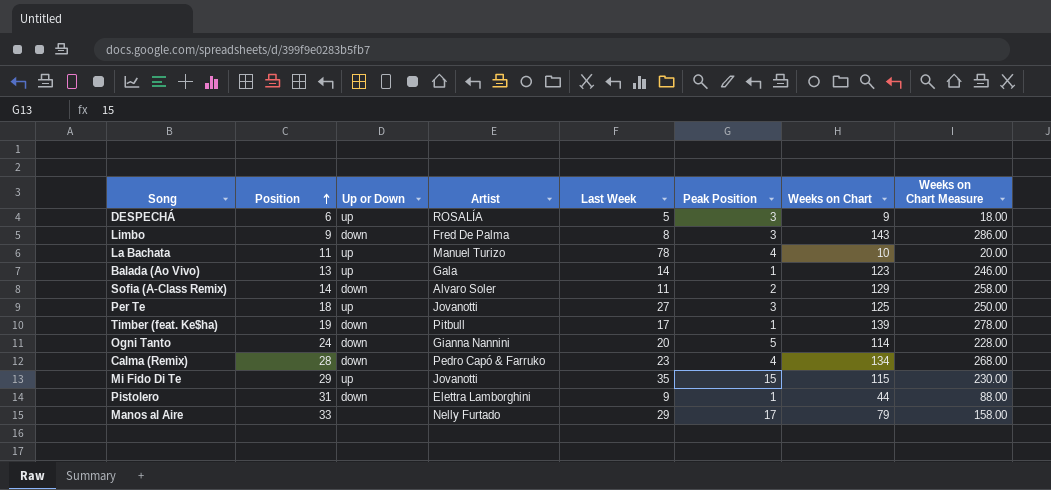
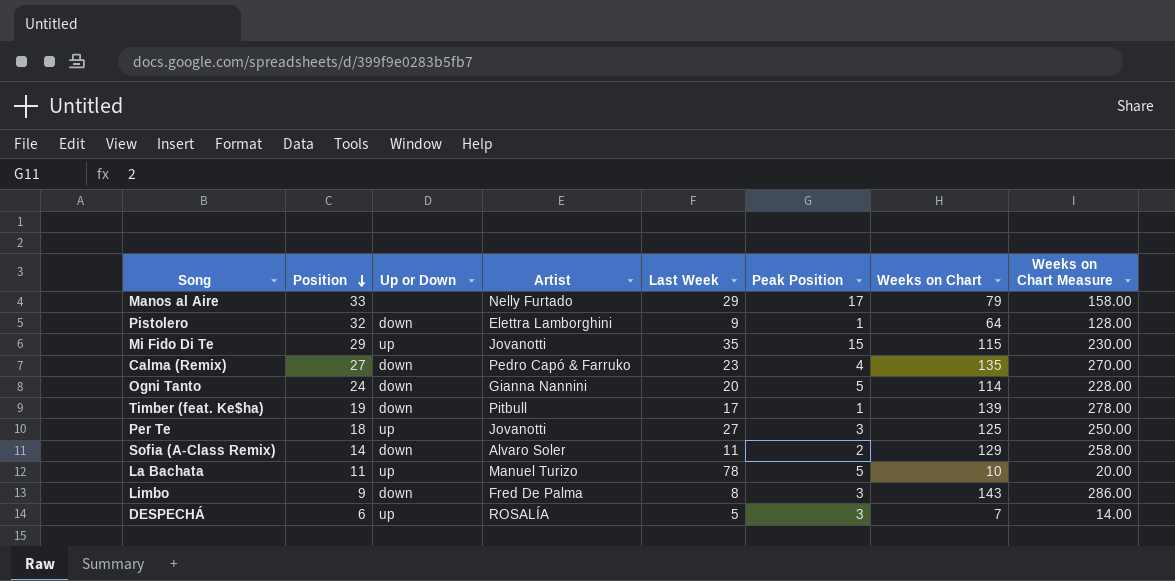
row order: Position ascending -> Position descending
row Balada (Ao Vivo): 13 | up | Gala | 14 | 1 | 123 | 246.00 -> none
Pistolero | Position: 31 -> 32
Pistolero | Weeks on Chart: 44 -> 64
Pistolero | Weeks on Chart Measure: 88.00 -> 128.00
Calma (Remix) | Position: 28 -> 27
Calma (Remix) | Weeks on Chart: 134 -> 135
Calma (Remix) | Weeks on Chart Measure: 268.00 -> 270.00
La Bachata | Peak Position: 4 -> 5
DESPECHÁ | Weeks on Chart: 9 -> 7
DESPECHÁ | Weeks on Chart Measure: 18.00 -> 14.00

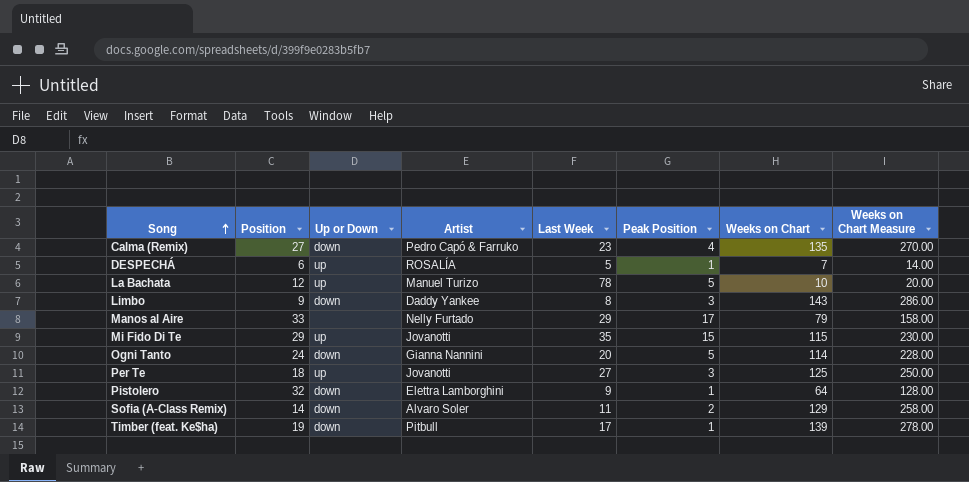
row order: Position descending -> Song ascending
DESPECHÁ | Peak Position: 3 -> 1
La Bachata | Position: 11 -> 12
Limbo | Artist: Fred De Palma -> Daddy Yankee

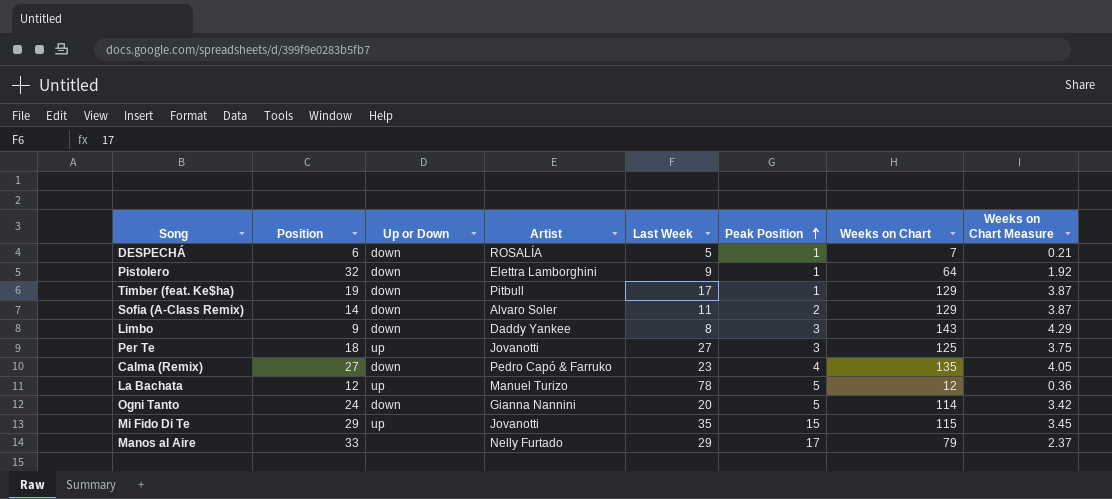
row order: Song ascending -> Peak Position ascending
column Weeks on Chart Measure | formula: [Weeks on Chart] * 2 -> [Weeks on Chart] * 0.03
DESPECHÁ | Up or Down: up -> down
Timber (feat. Ke$ha) | Weeks on Chart: 139 -> 129
La Bachata | Weeks on Chart: 10 -> 12

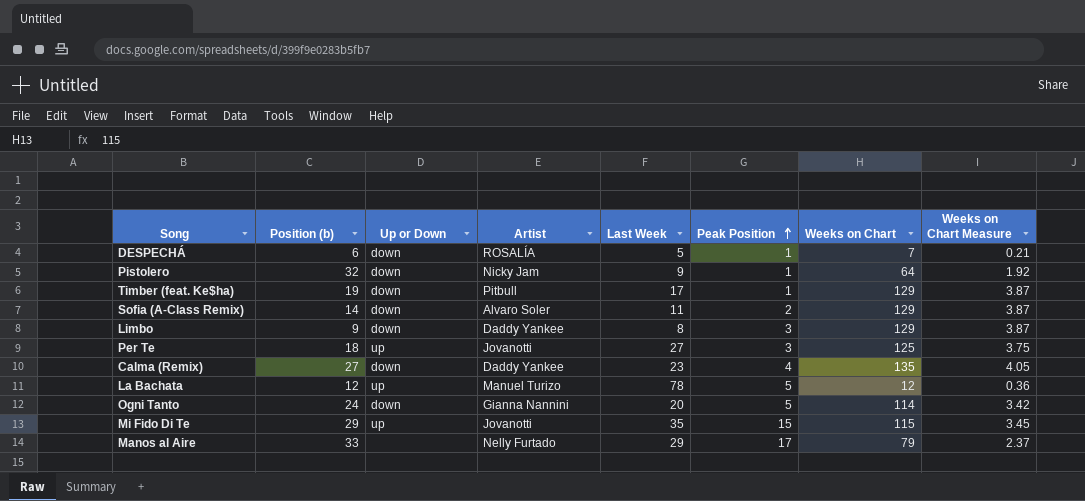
column name: Position -> Position (b)
Pistolero | Artist: Elettra Lamborghini -> Nicky Jam
Limbo | Weeks on Chart: 143 -> 129
Limbo | Weeks on Chart Measure: 4.29 -> 3.87
Calma (Remix) | Artist: Pedro Capó & Farruko -> Daddy Yankee

